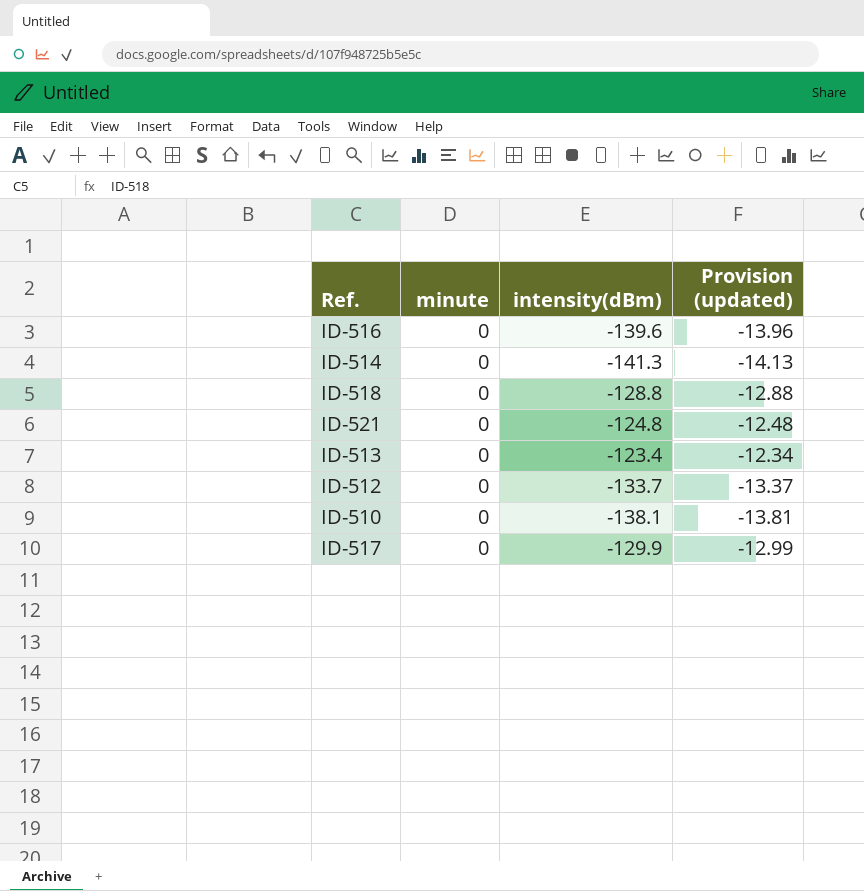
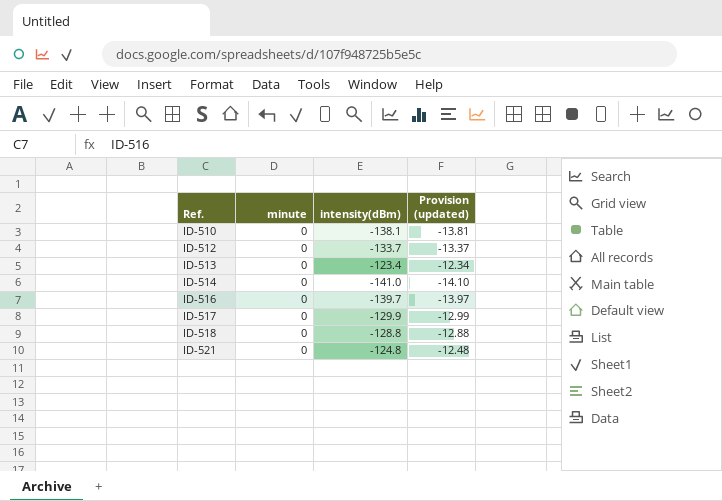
row order: none -> Ref. ascending
ID-514 | intensity(dBm): -141.3 -> -141.0
ID-514 | Provision (updated): -14.13 -> -14.10
ID-516 | intensity(dBm): -139.6 -> -139.7
ID-516 | Provision (updated): -13.96 -> -13.97

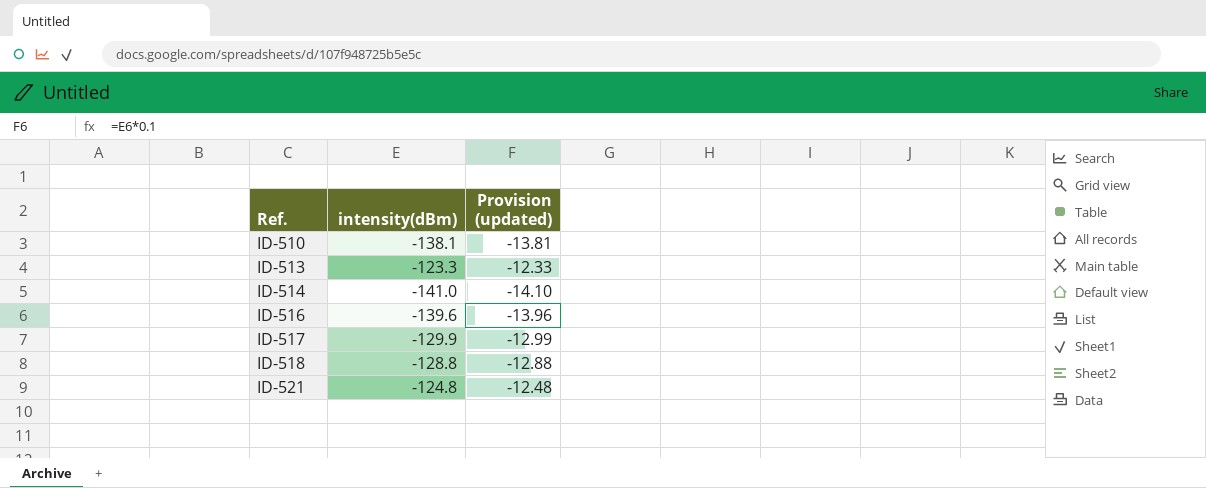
column minute | position: 2 -> none
row ID-512: 0 | -133.7 | -13.37 -> none
ID-513 | intensity(dBm): -123.4 -> -123.3
ID-513 | Provision (updated): -12.34 -> -12.33
ID-516 | intensity(dBm): -139.7 -> -139.6
ID-516 | Provision (updated): -13.97 -> -13.96

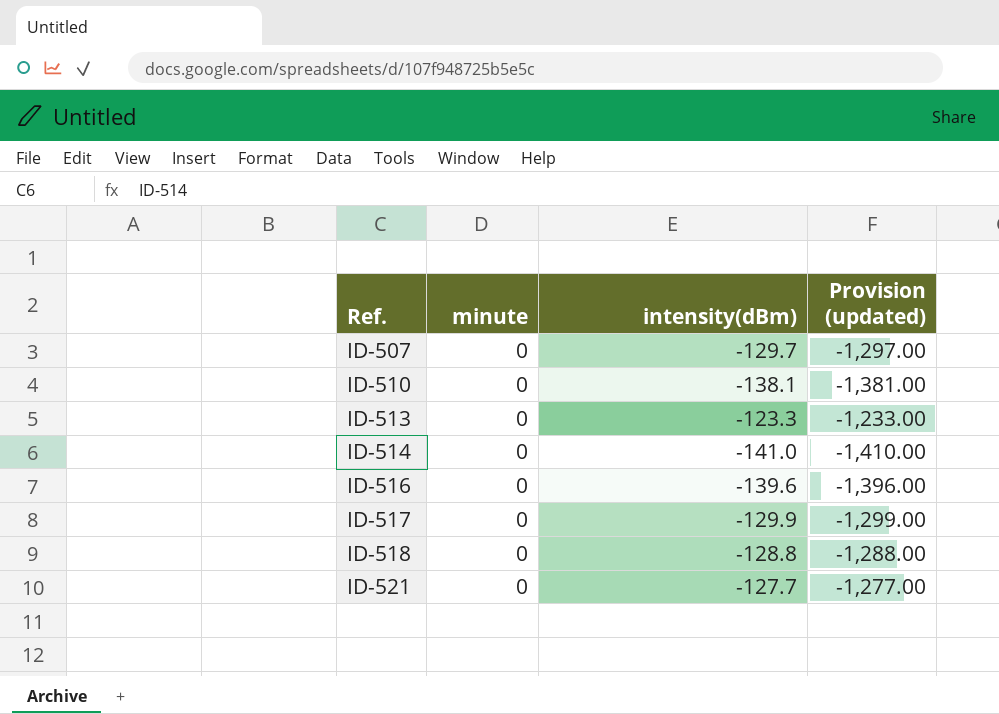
column minute | position: none -> 2
column Provision (updated) | formula: [intensity(dBm)] * 0.1 -> [intensity(dBm)] * 10
row ID-507: none -> 0 | -129.7 | -1,297.00
ID-521 | intensity(dBm): -124.8 -> -127.7

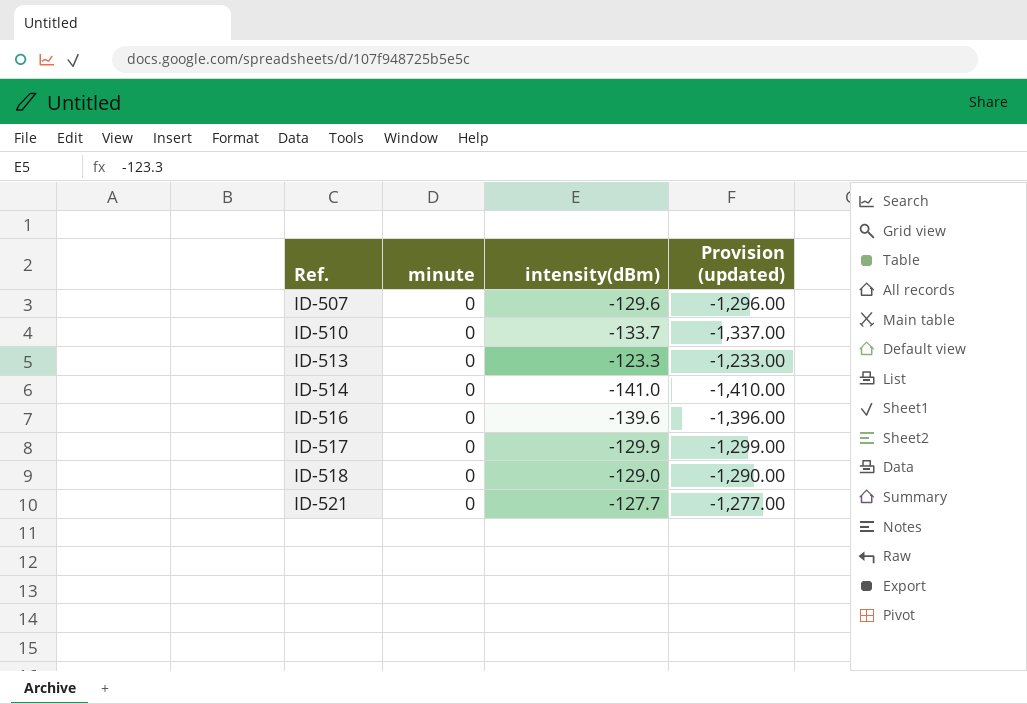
ID-507 | intensity(dBm): -129.7 -> -129.6
ID-507 | Provision (updated): -1,297.00 -> -1,296.00
ID-510 | intensity(dBm): -138.1 -> -133.7
ID-510 | Provision (updated): -1,381.00 -> -1,337.00
ID-518 | intensity(dBm): -128.8 -> -129.0
ID-518 | Provision (updated): -1,288.00 -> -1,290.00

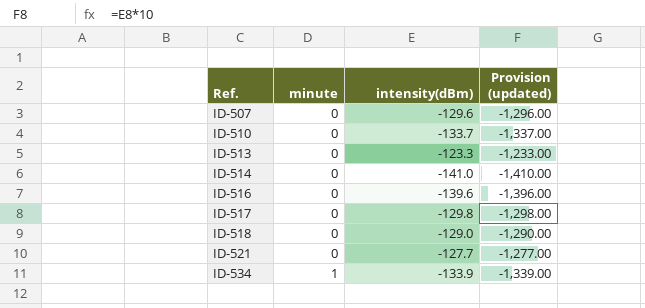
ID-517 | intensity(dBm): -129.9 -> -129.8
ID-517 | Provision (updated): -1,299.00 -> -1,298.00
row ID-534: none -> 1 | -133.9 | -1,339.00

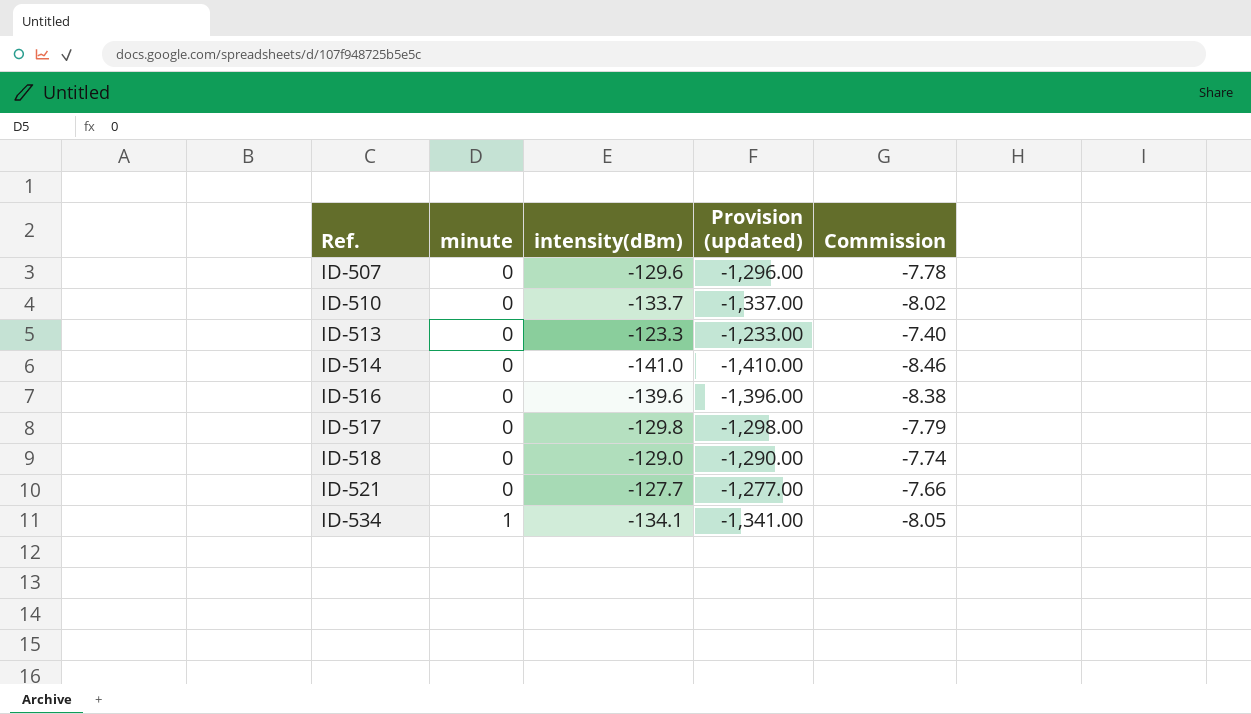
column Commission | formula: none -> [intensity(dBm)] * 0.06
ID-534 | intensity(dBm): -133.9 -> -134.1
ID-534 | Provision (updated): -1,339.00 -> -1,341.00

